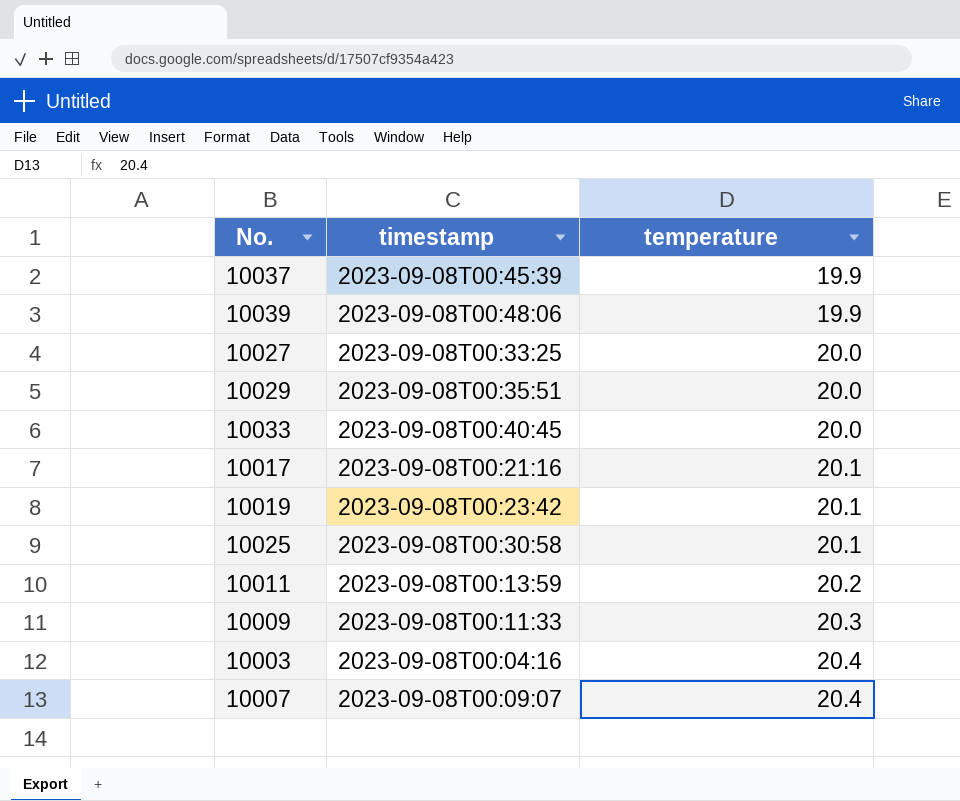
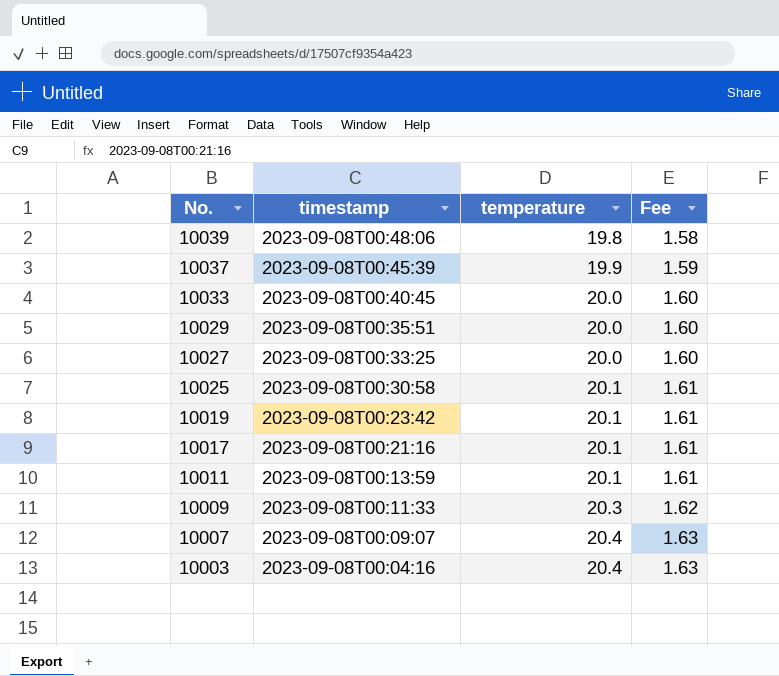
row order: temperature ascending -> No. descending
column Fee | formula: none -> [temperature] * 0.08
10039 | temperature: 19.9 -> 19.8
10011 | temperature: 20.2 -> 20.1

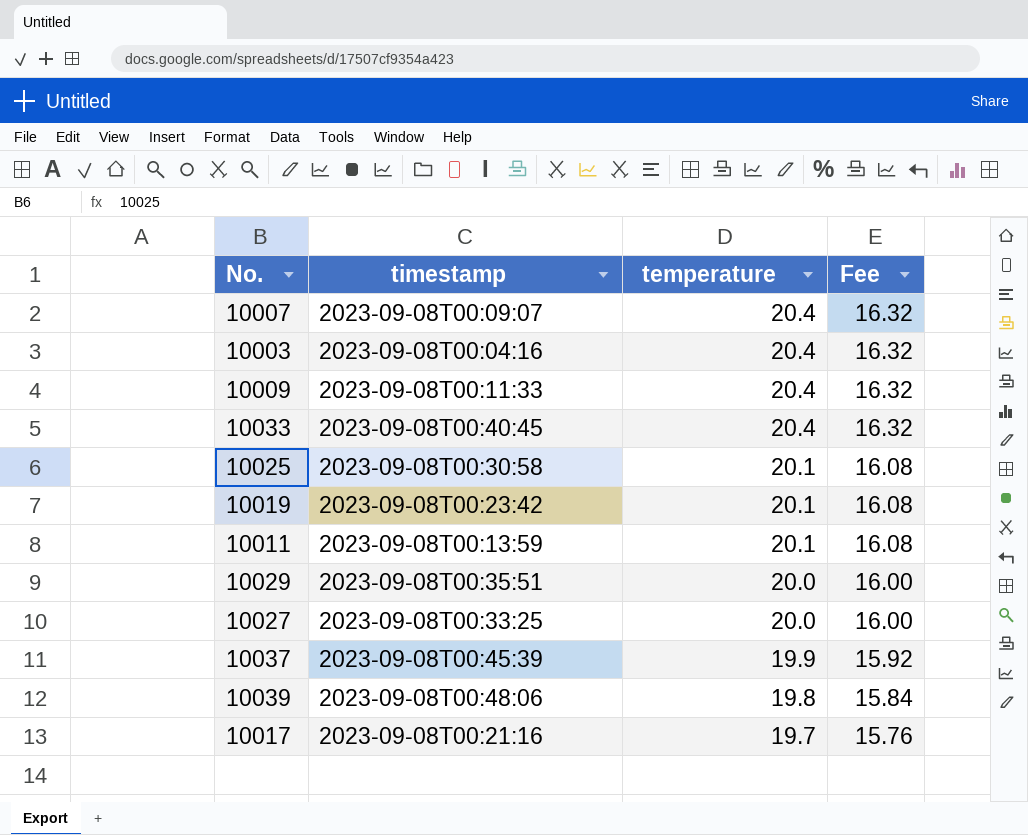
row order: No. descending -> temperature descending
column Fee | formula: [temperature] * 0.08 -> [temperature] * 0.8
10009 | temperature: 20.3 -> 20.4
10033 | temperature: 20.0 -> 20.4
10017 | temperature: 20.1 -> 19.7

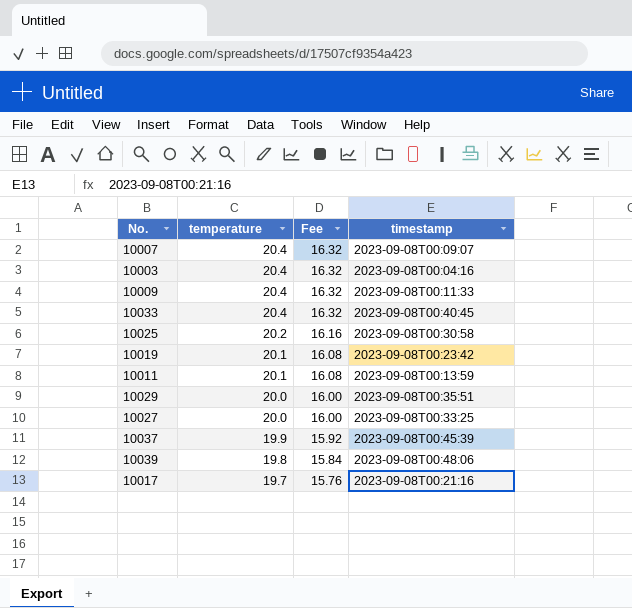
column timestamp | position: 2 -> 4
10025 | temperature: 20.1 -> 20.2
10025 | Fee: 16.08 -> 16.16

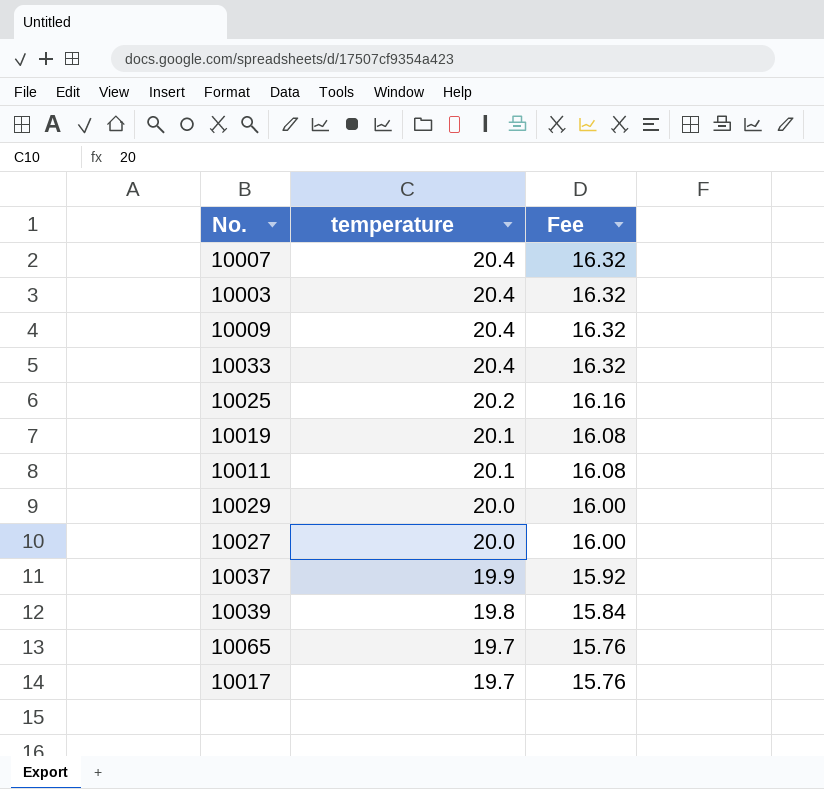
column timestamp | position: 4 -> none
row 10065: none -> 19.7 | 15.76

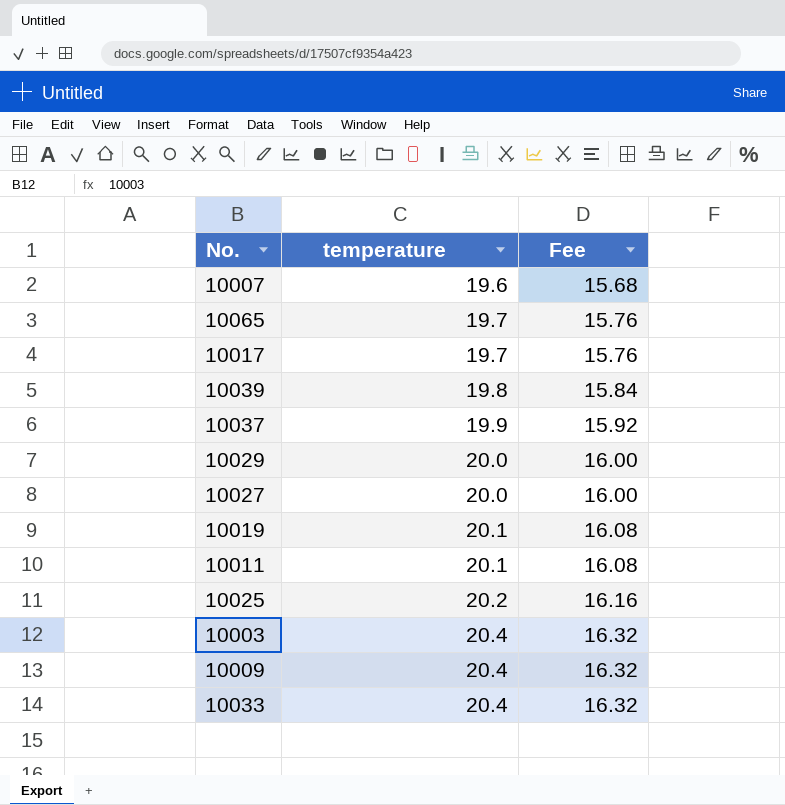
row order: temperature descending -> temperature ascending
10007 | temperature: 20.4 -> 19.6
10007 | Fee: 16.32 -> 15.68

